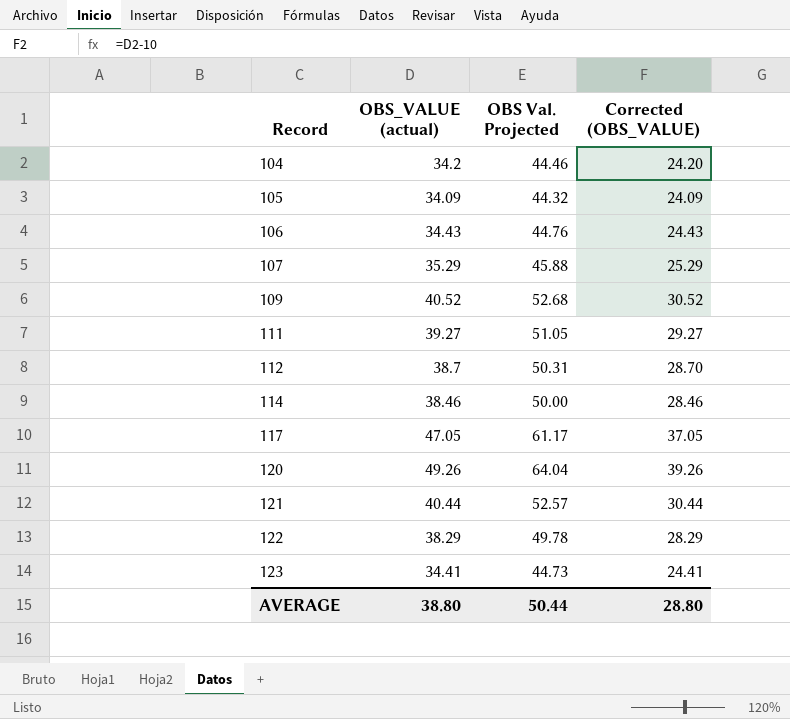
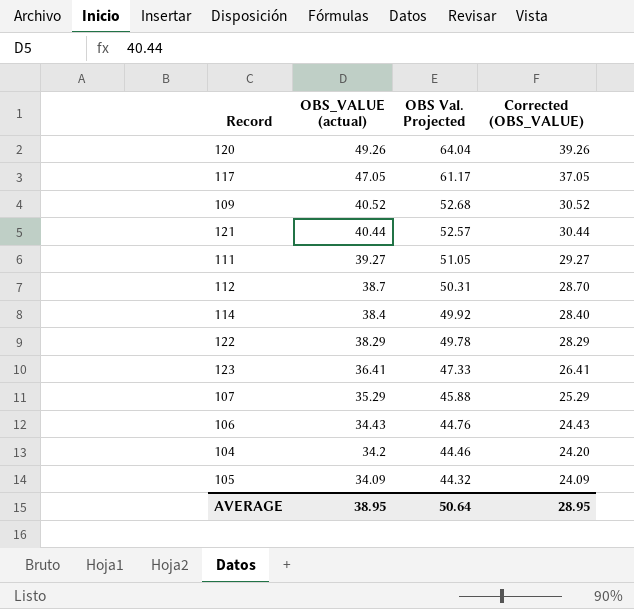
row order: Record ascending -> OBS_VALUE (actual) descending
114 | OBS_VALUE (actual): 38.46 -> 38.4
114 | OBS Val. Projected: 50.00 -> 49.92
114 | Corrected (OBS_VALUE): 28.46 -> 28.40
123 | OBS_VALUE (actual): 34.41 -> 36.41
123 | OBS Val. Projected: 44.73 -> 47.33
123 | Corrected (OBS_VALUE): 24.41 -> 26.41
AVERAGE | OBS_VALUE (actual): 38.80 -> 38.95
AVERAGE | OBS Val. Projected: 50.44 -> 50.64
AVERAGE | Corrected (OBS_VALUE): 28.80 -> 28.95

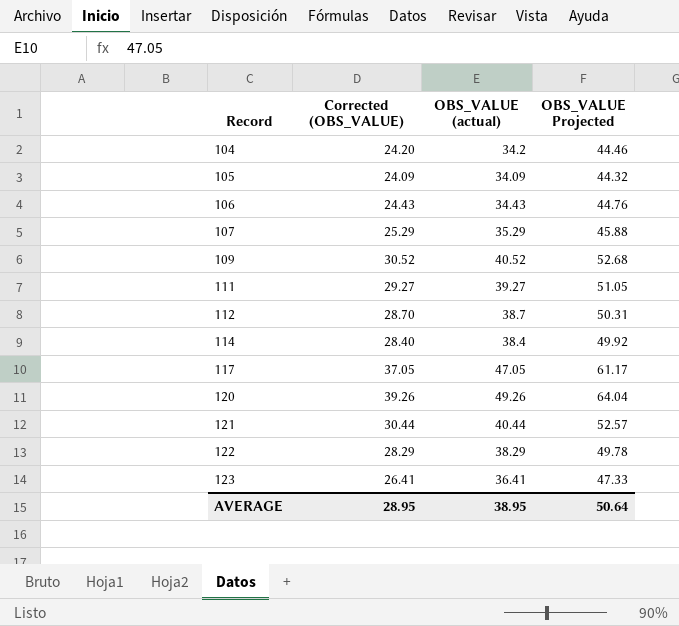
row order: OBS_VALUE (actual) descending -> Record ascending
column Corrected (OBS_VALUE) | position: 4 -> 2
column name: OBS Val. Projected -> OBS_VALUE Projected

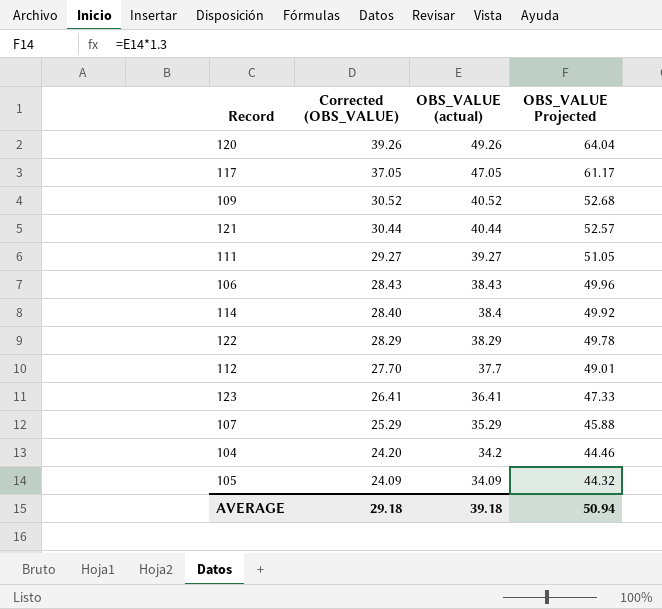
row order: Record ascending -> Corrected (OBS_VALUE) descending
106 | Corrected (OBS_VALUE): 24.43 -> 28.43
106 | OBS_VALUE (actual): 34.43 -> 38.43
106 | OBS_VALUE Projected: 44.76 -> 49.96
112 | Corrected (OBS_VALUE): 28.70 -> 27.70
112 | OBS_VALUE (actual): 38.7 -> 37.7
112 | OBS_VALUE Projected: 50.31 -> 49.01
AVERAGE | Corrected (OBS_VALUE): 28.95 -> 29.18
AVERAGE | OBS_VALUE (actual): 38.95 -> 39.18
AVERAGE | OBS_VALUE Projected: 50.64 -> 50.94

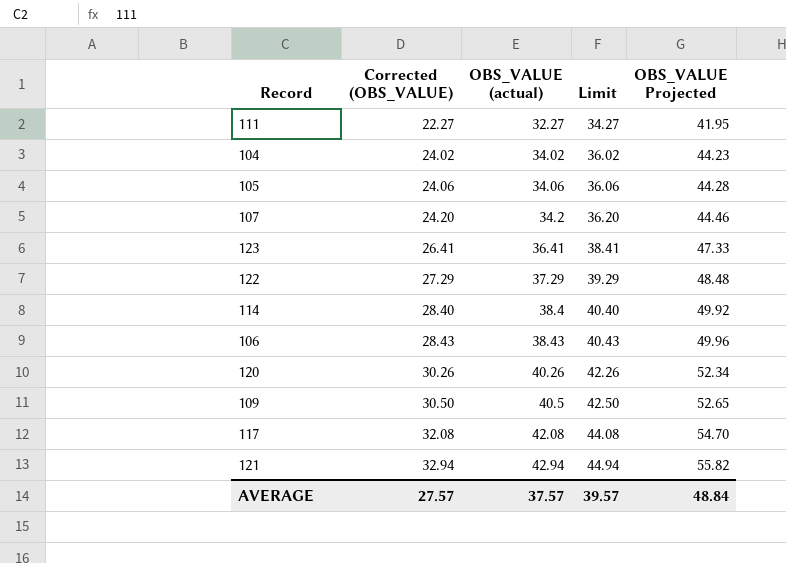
row order: Corrected (OBS_VALUE) descending -> Corrected (OBS_VALUE) ascending
column Limit | formula: none -> [OBS_VALUE (actual)] + 2
row 112: 27.70 | 37.7 | 49.01 -> none
111 | Corrected (OBS_VALUE): 29.27 -> 22.27
111 | OBS_VALUE (actual): 39.27 -> 32.27
111 | OBS_VALUE Projected: 51.05 -> 41.95
104 | Corrected (OBS_VALUE): 24.20 -> 24.02
104 | OBS_VALUE (actual): 34.2 -> 34.02
104 | OBS_VALUE Projected: 44.46 -> 44.23
105 | Corrected (OBS_VALUE): 24.09 -> 24.06
105 | OBS_VALUE (actual): 34.09 -> 34.06
105 | OBS_VALUE Projected: 44.32 -> 44.28
107 | Corrected (OBS_VALUE): 25.29 -> 24.20
107 | OBS_VALUE (actual): 35.29 -> 34.2
107 | OBS_VALUE Projected: 45.88 -> 44.46
122 | Corrected (OBS_VALUE): 28.29 -> 27.29
122 | OBS_VALUE (actual): 38.29 -> 37.29
122 | OBS_VALUE Projected: 49.78 -> 48.48
120 | Corrected (OBS_VALUE): 39.26 -> 30.26
120 | OBS_VALUE (actual): 49.26 -> 40.26
120 | OBS_VALUE Projected: 64.04 -> 52.34
109 | Corrected (OBS_VALUE): 30.52 -> 30.50
109 | OBS_VALUE (actual): 40.52 -> 40.5
109 | OBS_VALUE Projected: 52.68 -> 52.65
117 | Corrected (OBS_VALUE): 37.05 -> 32.08
117 | OBS_VALUE (actual): 47.05 -> 42.08
117 | OBS_VALUE Projected: 61.17 -> 54.70
121 | Corrected (OBS_VALUE): 30.44 -> 32.94
121 | OBS_VALUE (actual): 40.44 -> 42.94
121 | OBS_VALUE Projected: 52.57 -> 55.82
AVERAGE | Corrected (OBS_VALUE): 29.18 -> 27.57
AVERAGE | OBS_VALUE (actual): 39.18 -> 37.57
AVERAGE | OBS_VALUE Projected: 50.94 -> 48.84

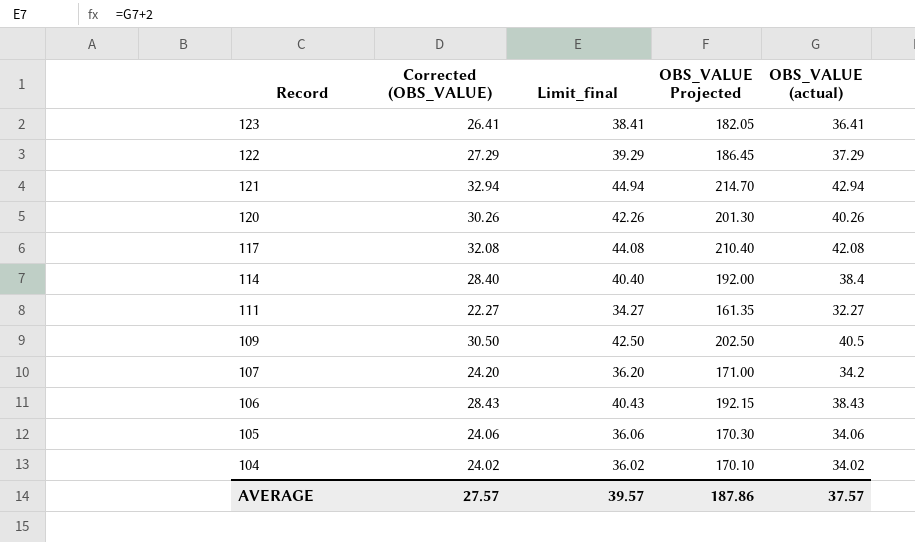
row order: Corrected (OBS_VALUE) ascending -> Record descending
column name: Limit -> Limit_final
column OBS_VALUE Projected | formula: [OBS_VALUE (actual)] * 1.3 -> [OBS_VALUE (actual)] * 5
column OBS_VALUE (actual) | position: 3 -> 5
AVERAGE | OBS_VALUE Projected: 48.84 -> 187.86

